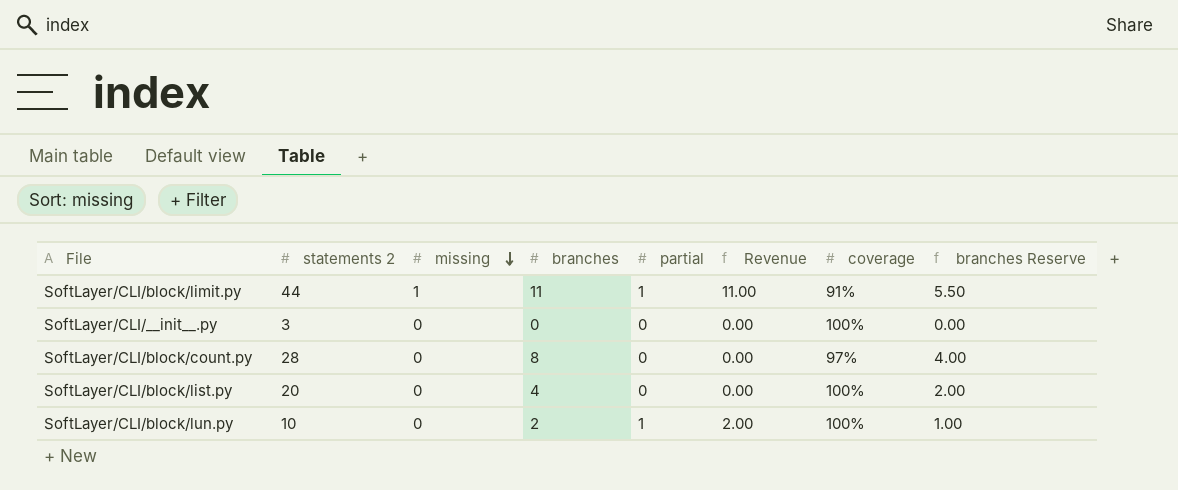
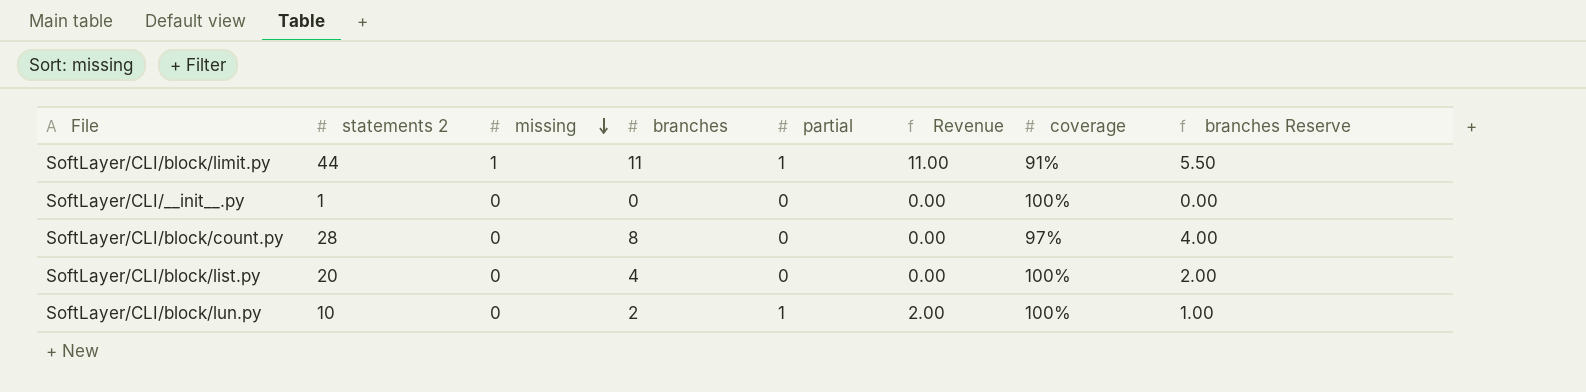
SoftLayer/CLI/__init__.py | statements 2: 3 -> 1

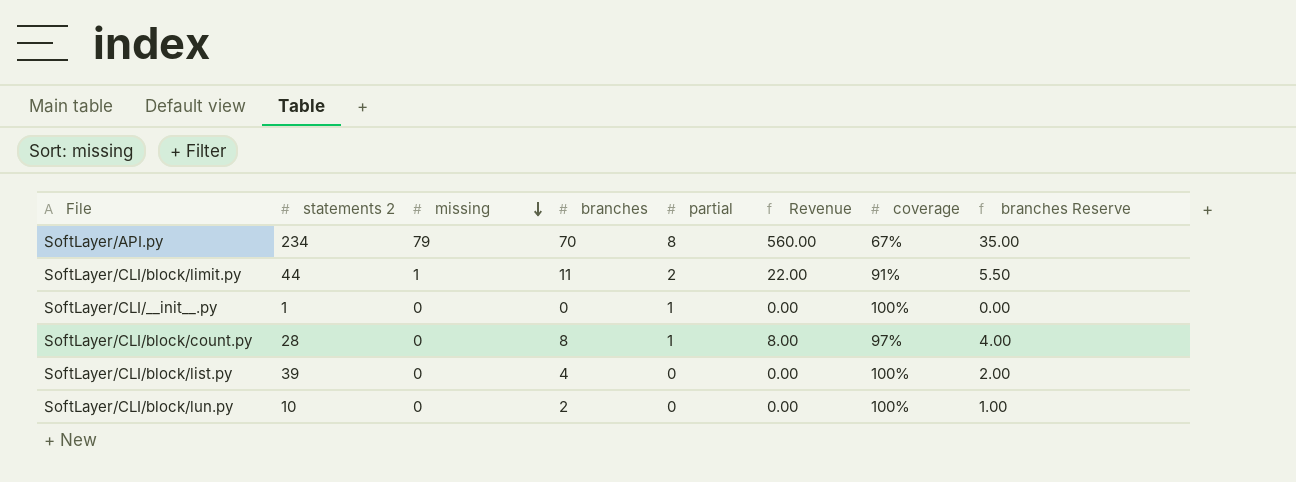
row SoftLayer/API.py: none -> 234 | 79 | 70 | 8 | 560.00 | 67% | 35.00
SoftLayer/CLI/block/limit.py | partial: 1 -> 2
SoftLayer/CLI/block/limit.py | Revenue: 11.00 -> 22.00
SoftLayer/CLI/__init__.py | partial: 0 -> 1
SoftLayer/CLI/block/count.py | partial: 0 -> 1
SoftLayer/CLI/block/count.py | Revenue: 0.00 -> 8.00
SoftLayer/CLI/block/list.py | statements 2: 20 -> 39
SoftLayer/CLI/block/lun.py | partial: 1 -> 0
SoftLayer/CLI/block/lun.py | Revenue: 2.00 -> 0.00

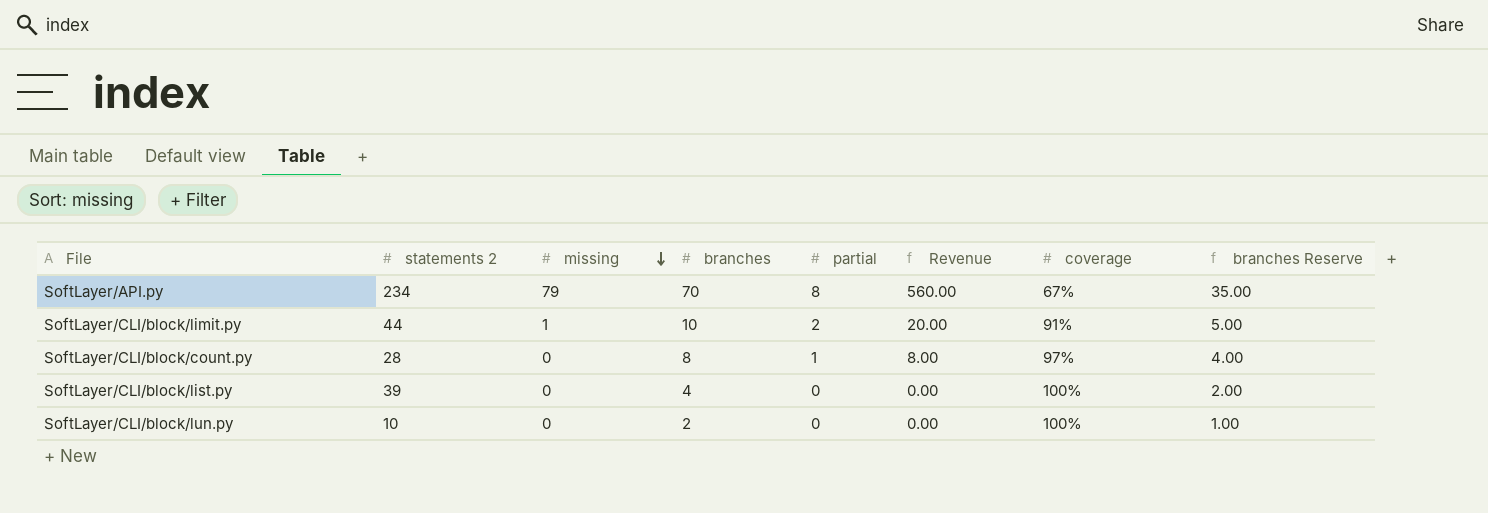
row SoftLayer/CLI/__init__.py: 1 | 0 | 0 | 1 | 0.00 | 100% | 0.00 -> none
SoftLayer/CLI/block/limit.py | branches: 11 -> 10
SoftLayer/CLI/block/limit.py | Revenue: 22.00 -> 20.00
SoftLayer/CLI/block/limit.py | branches Reserve: 5.50 -> 5.00

